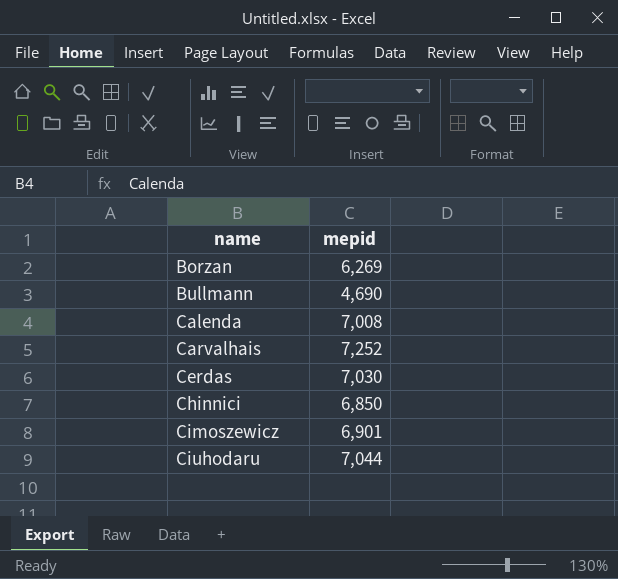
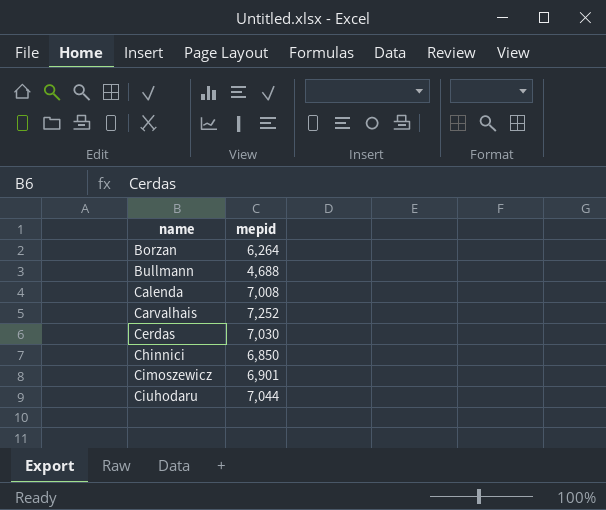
Borzan | mepid: 6,269 -> 6,264
Bullmann | mepid: 4,690 -> 4,688

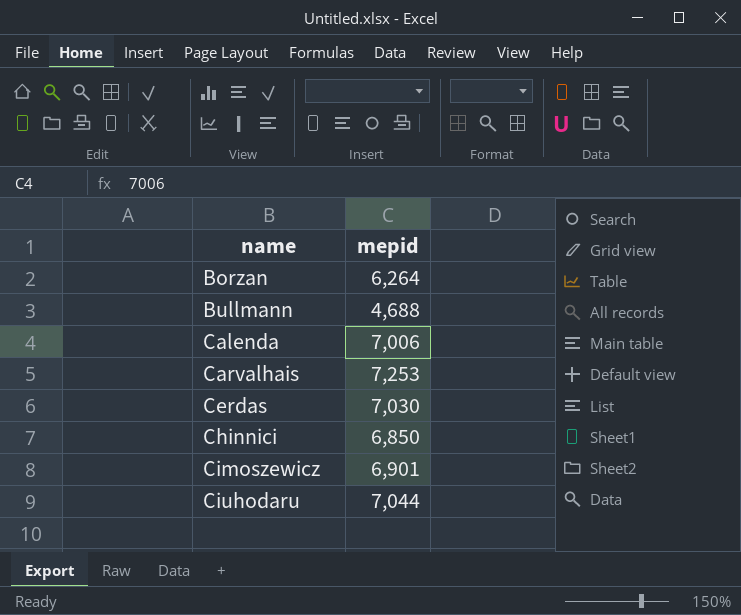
Calenda | mepid: 7,008 -> 7,006
Carvalhais | mepid: 7,252 -> 7,253

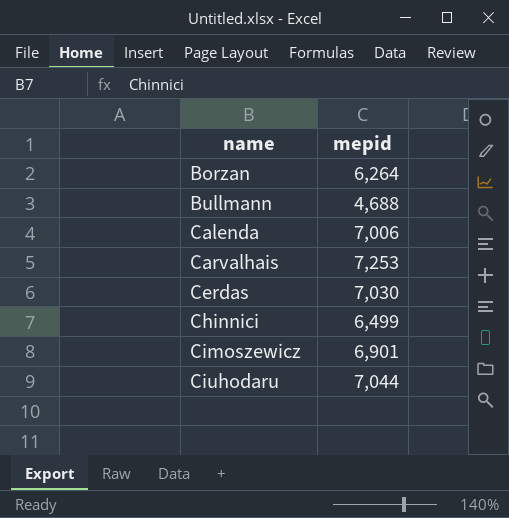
Chinnici | mepid: 6,850 -> 6,499

